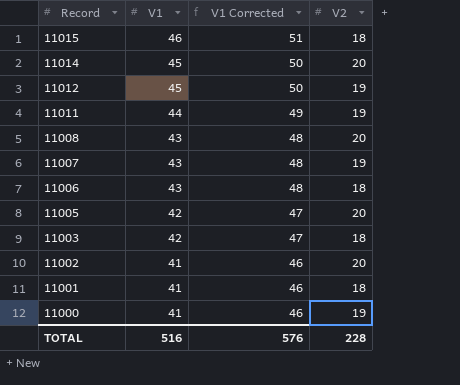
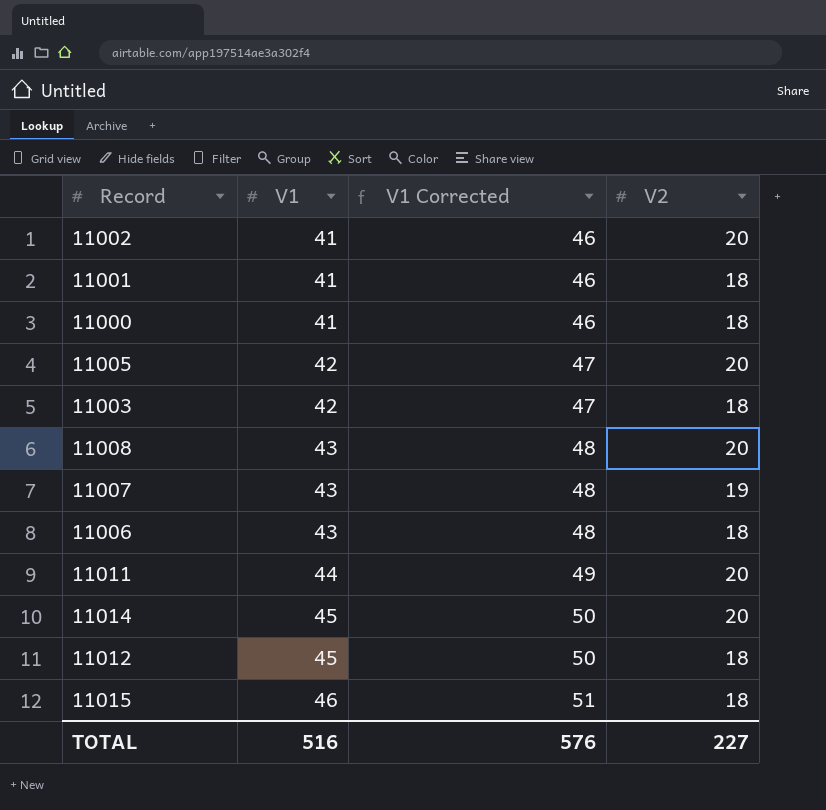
row order: Record descending -> V1 ascending
11000 | V2: 19 -> 18
11011 | V2: 19 -> 20
11012 | V2: 19 -> 18
TOTAL | V2: 228 -> 227

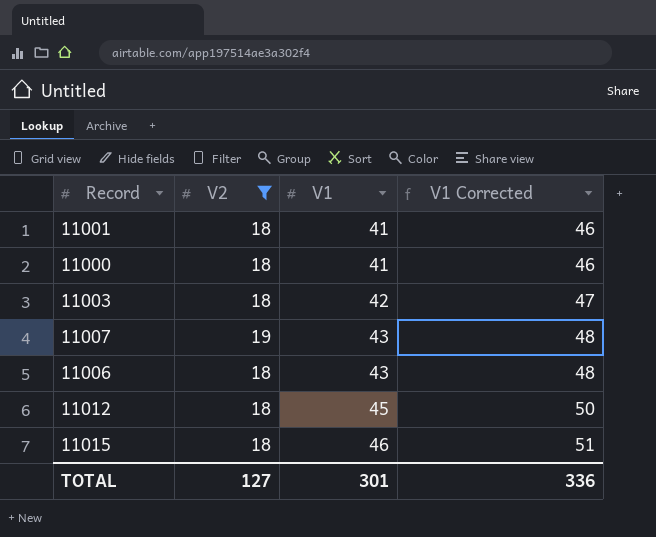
filter: none -> V2 != 20
column V2 | position: 4 -> 2
TOTAL | V2: 227 -> 127
TOTAL | V1: 516 -> 301
TOTAL | V1 Corrected: 576 -> 336

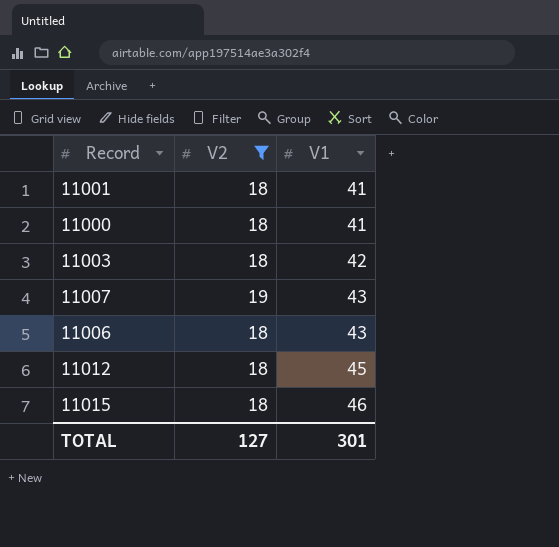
column V1 Corrected | formula: [V1] + 5 -> none

